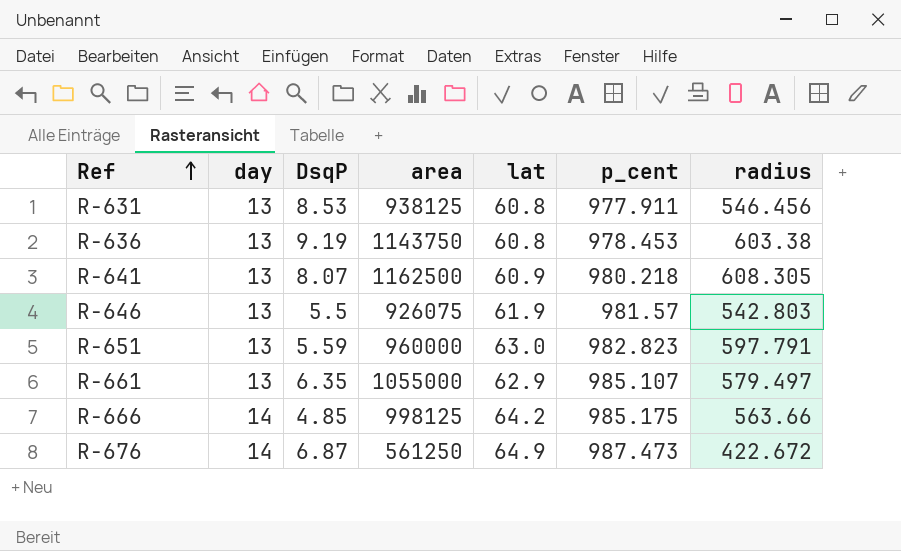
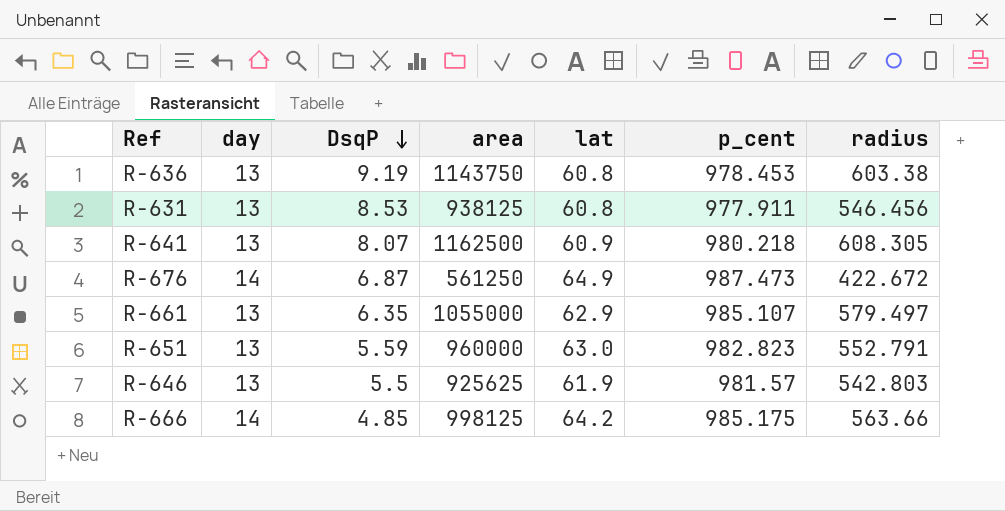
row order: Ref ascending -> DsqP descending
R-651 | radius: 597.791 -> 552.791
R-646 | area: 926075 -> 925625

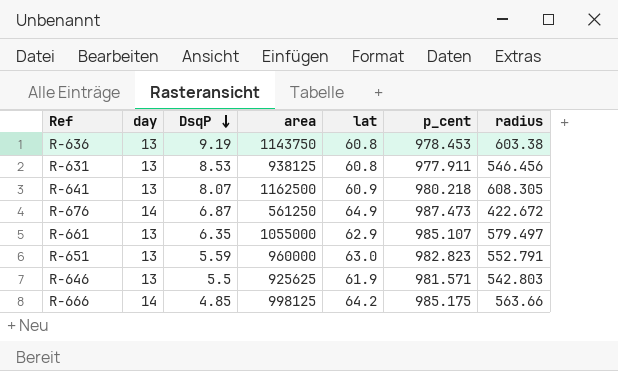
R-646 | p_cent: 981.57 -> 981.571

